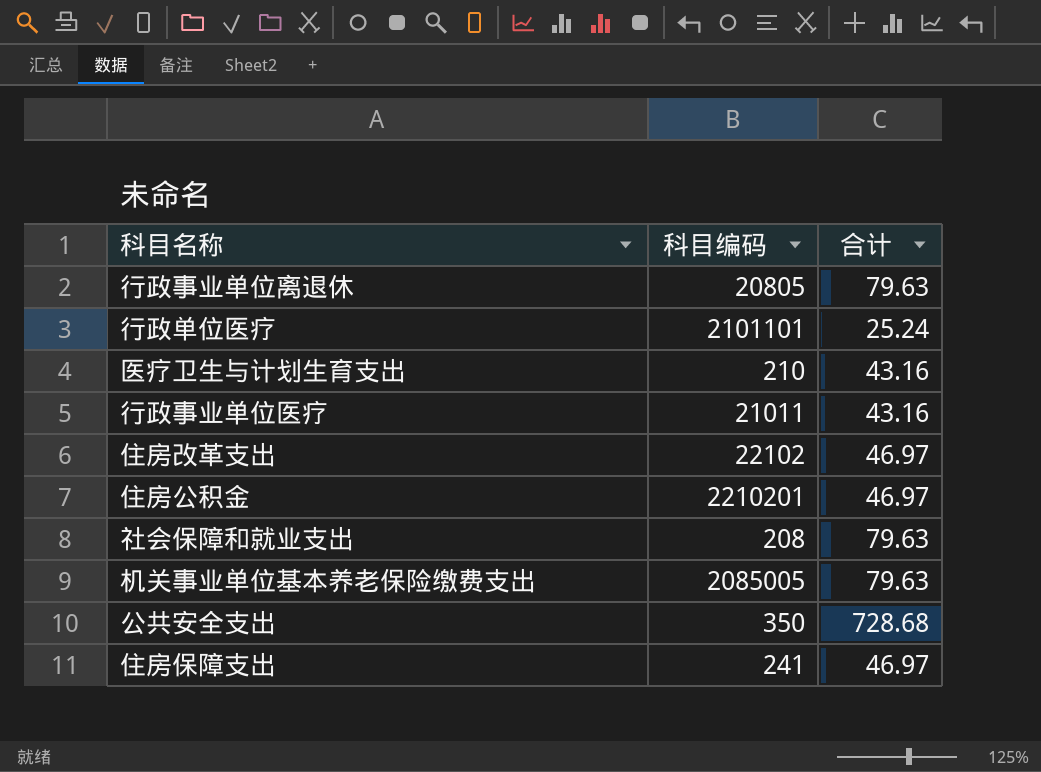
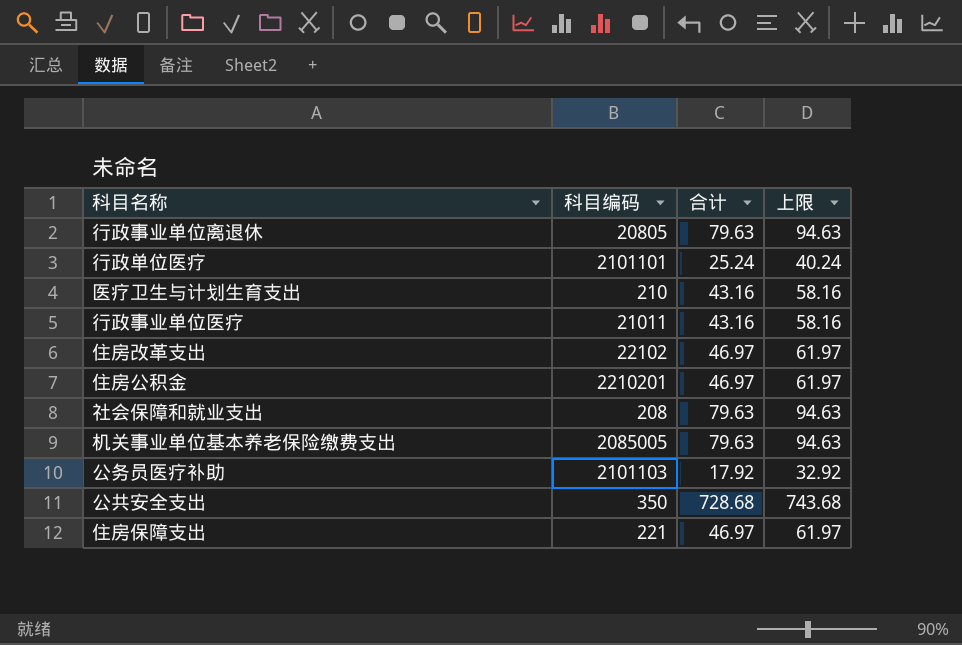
column 上限 | formula: none -> [合计] + 15
row 公务员医疗补助: none -> 2101103 | 17.92 | 32.92
住房保障支出 | 科目编码: 241 -> 221

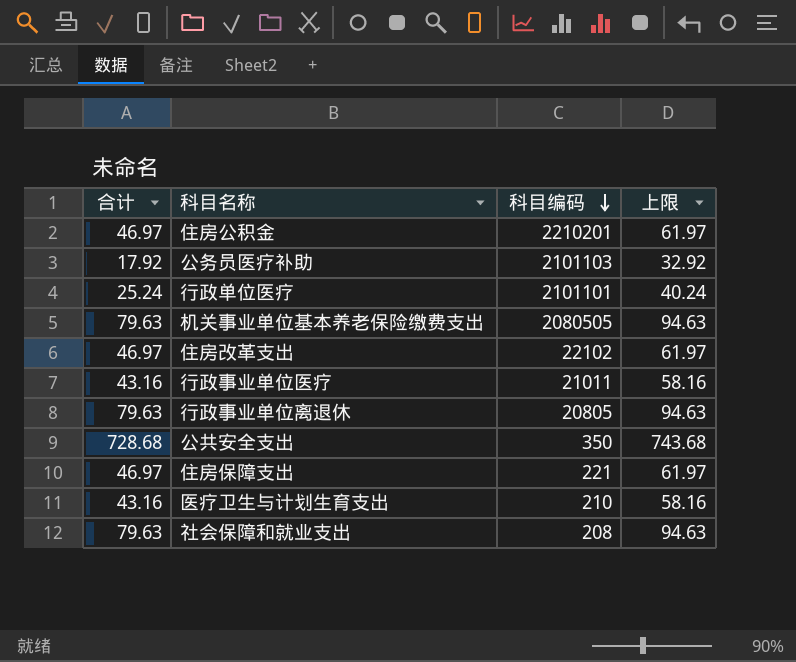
row order: none -> 科目编码 descending
column 合计 | position: 3 -> 1
机关事业单位基本养老保险缴费支出 | 科目编码: 2085005 -> 2080505

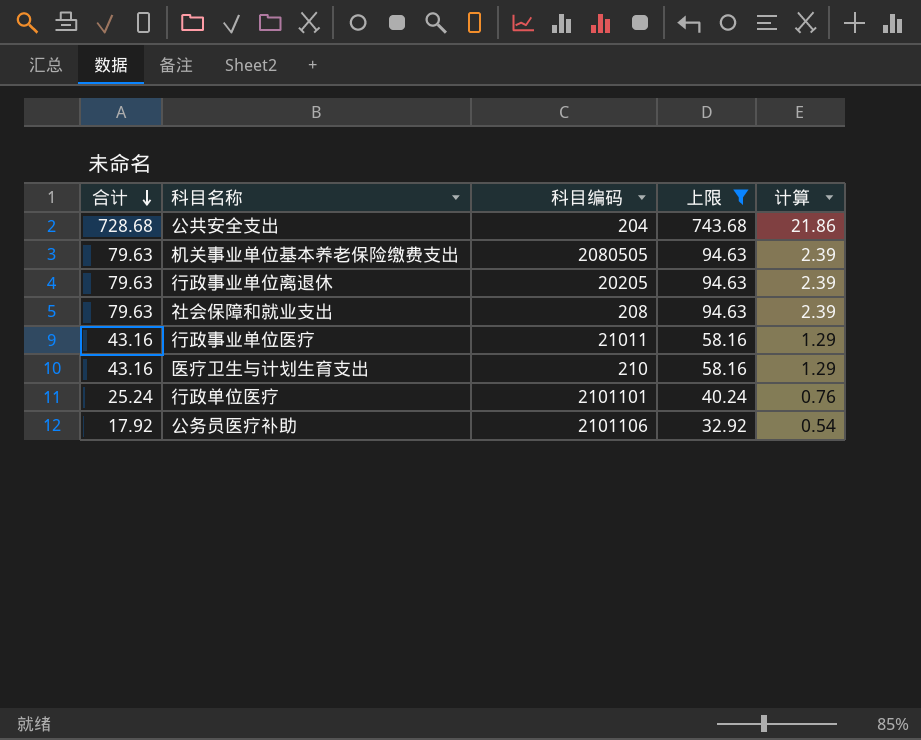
filter: none -> 上限 != 61.97
row order: 科目编码 descending -> 合计 descending
column 计算 | formula: none -> [合计] * 0.03
公共安全支出 | 科目编码: 350 -> 204
行政事业单位离退休 | 科目编码: 20805 -> 20205
公务员医疗补助 | 科目编码: 2101103 -> 2101106

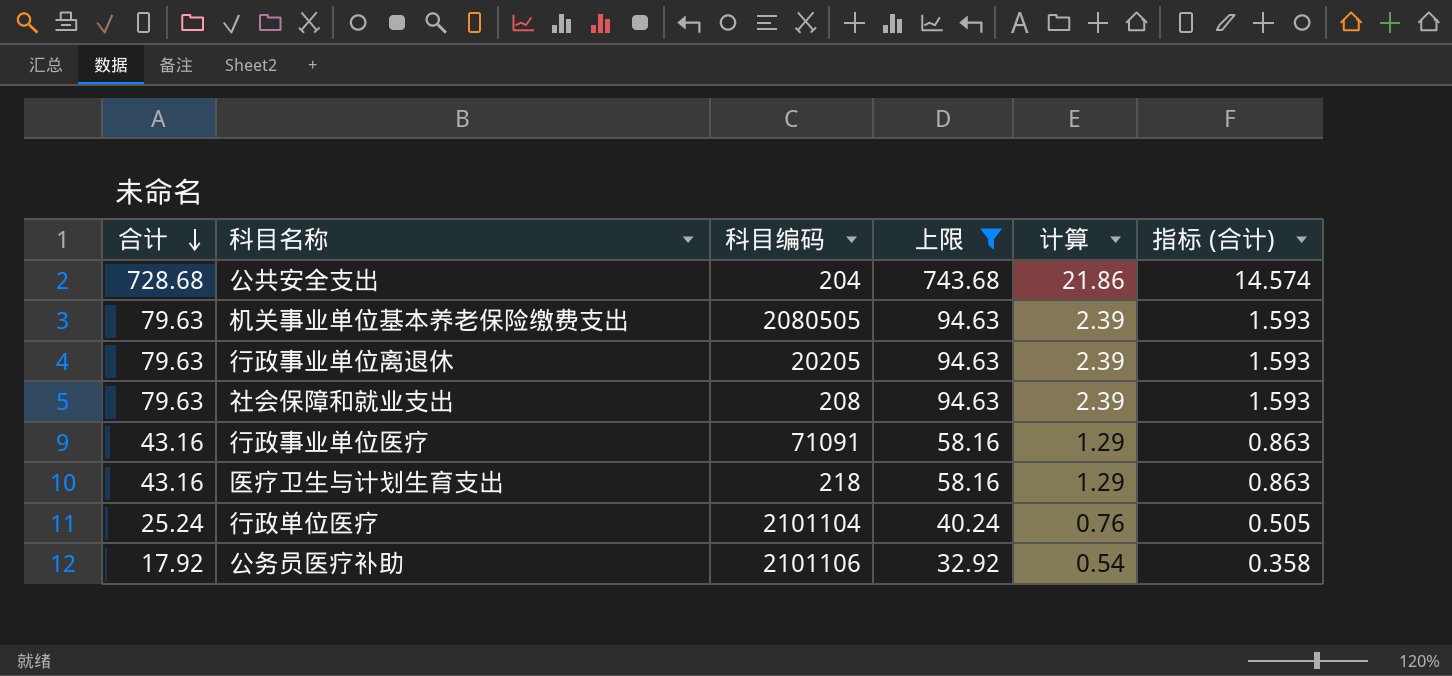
column 指标 (合计) | formula: none -> [合计] * 0.02
行政事业单位医疗 | 科目编码: 21011 -> 71091
医疗卫生与计划生育支出 | 科目编码: 210 -> 218
行政单位医疗 | 科目编码: 2101101 -> 2101104

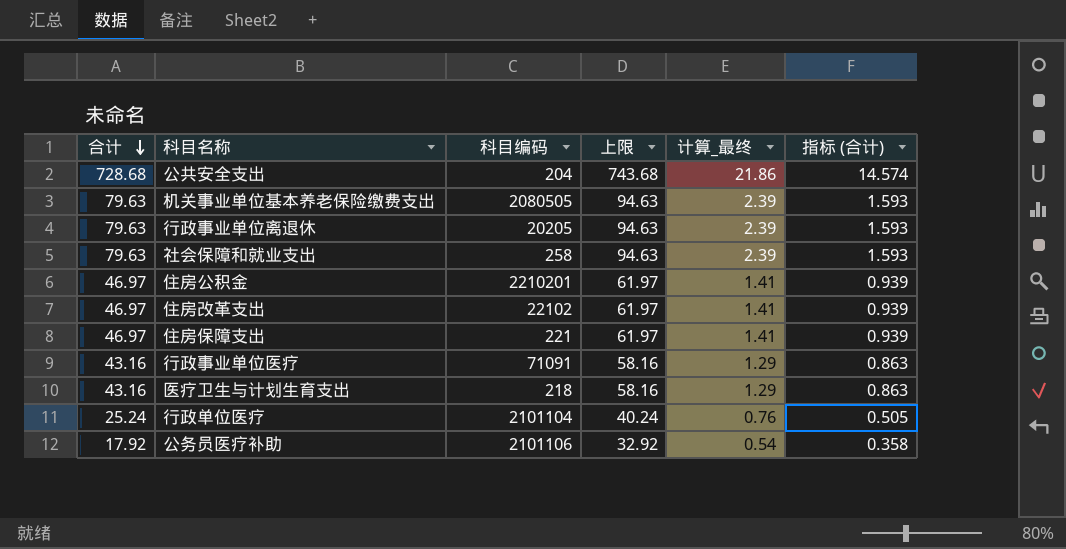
filter: 上限 != 61.97 -> none
column name: 计算 -> 计算_最终
社会保障和就业支出 | 科目编码: 208 -> 258

